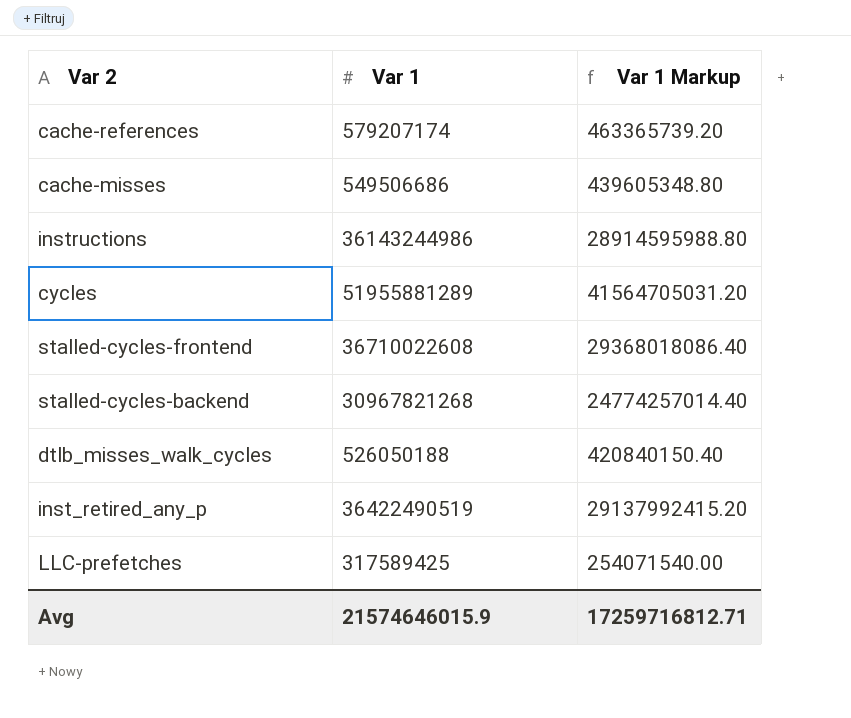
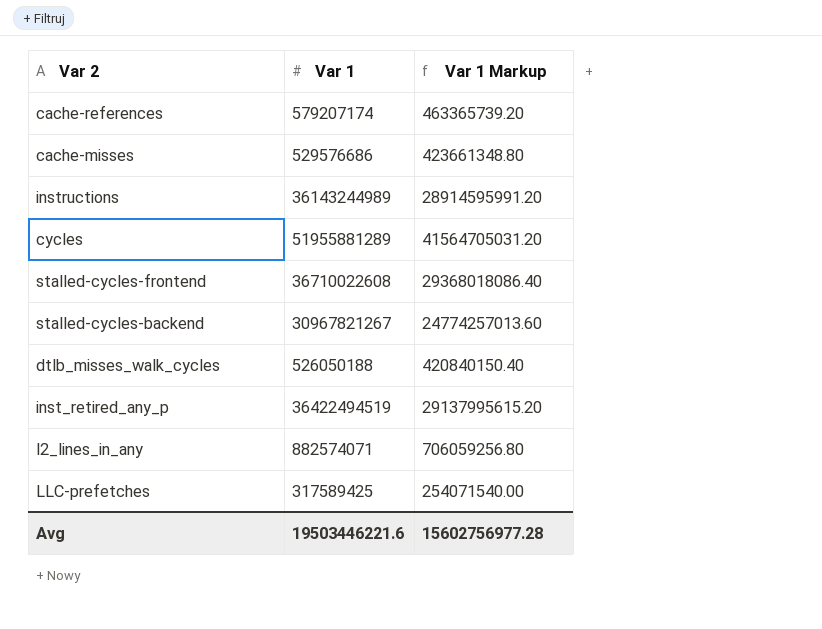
cache-misses | Var 1: 549506686 -> 529576686
cache-misses | Var 1 Markup: 439605348.80 -> 423661348.80
instructions | Var 1: 36143244986 -> 36143244989
instructions | Var 1 Markup: 28914595988.80 -> 28914595991.20
stalled-cycles-backend | Var 1: 30967821268 -> 30967821267
stalled-cycles-backend | Var 1 Markup: 24774257014.40 -> 24774257013.60
inst_retired_any_p | Var 1: 36422490519 -> 36422494519
inst_retired_any_p | Var 1 Markup: 29137992415.20 -> 29137995615.20
row l2_lines_in_any: none -> 882574071 | 706059256.80
Avg | Var 1: 21574646015.9 -> 19503446221.6
Avg | Var 1 Markup: 17259716812.71 -> 15602756977.28

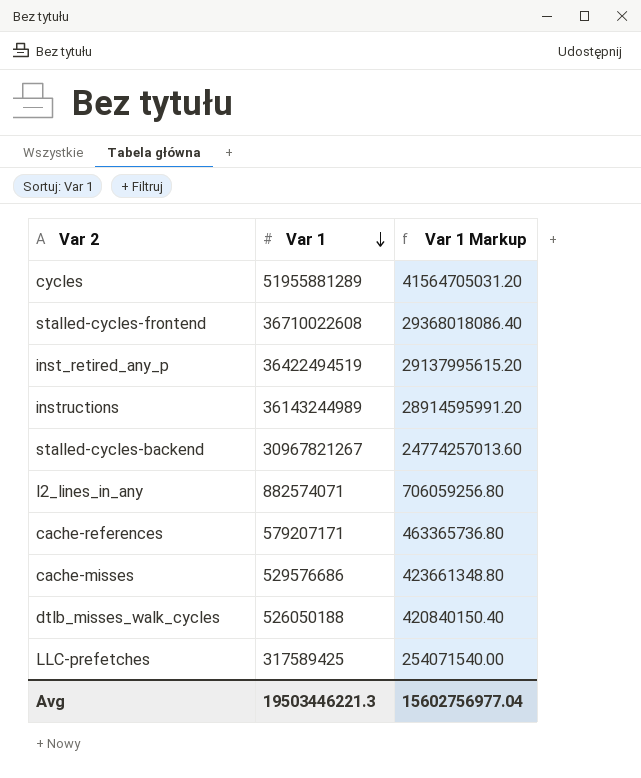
row order: none -> Var 1 descending
cache-references | Var 1: 579207174 -> 579207171
cache-references | Var 1 Markup: 463365739.20 -> 463365736.80
Avg | Var 1: 19503446221.6 -> 19503446221.3
Avg | Var 1 Markup: 15602756977.28 -> 15602756977.04

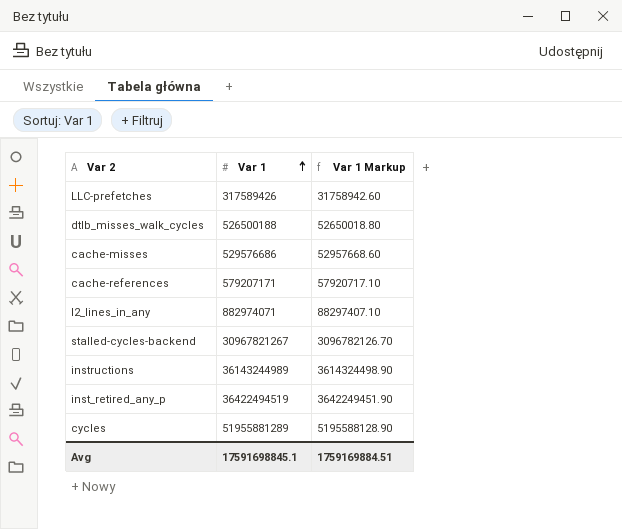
row order: Var 1 descending -> Var 1 ascending
column Var 1 Markup | formula: [Var 1] * 0.8 -> [Var 1] * 0.1
row stalled-cycles-frontend: 36710022608 | 29368018086.40 -> none
LLC-prefetches | Var 1: 317589425 -> 317589426
dtlb_misses_walk_cycles | Var 1: 526050188 -> 526500188
l2_lines_in_any | Var 1: 882574071 -> 882974071
Avg | Var 1: 19503446221.3 -> 17591698845.1
Avg | Var 1 Markup: 15602756977.04 -> 1759169884.51

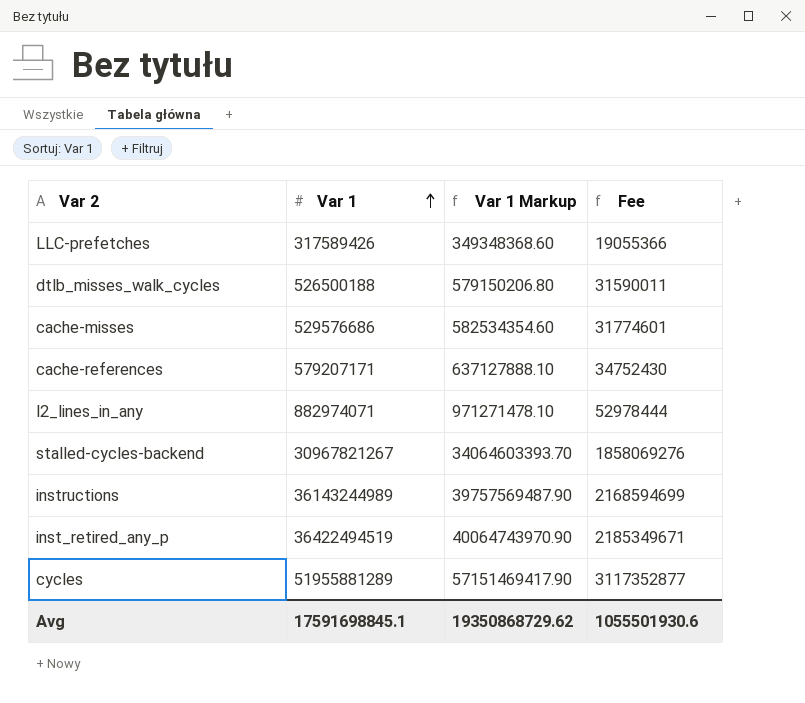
column Var 1 Markup | formula: [Var 1] * 0.1 -> [Var 1] * 1.1
column Fee | formula: none -> [Var 1] * 0.06
Avg | Var 1 Markup: 1759169884.51 -> 19350868729.62

